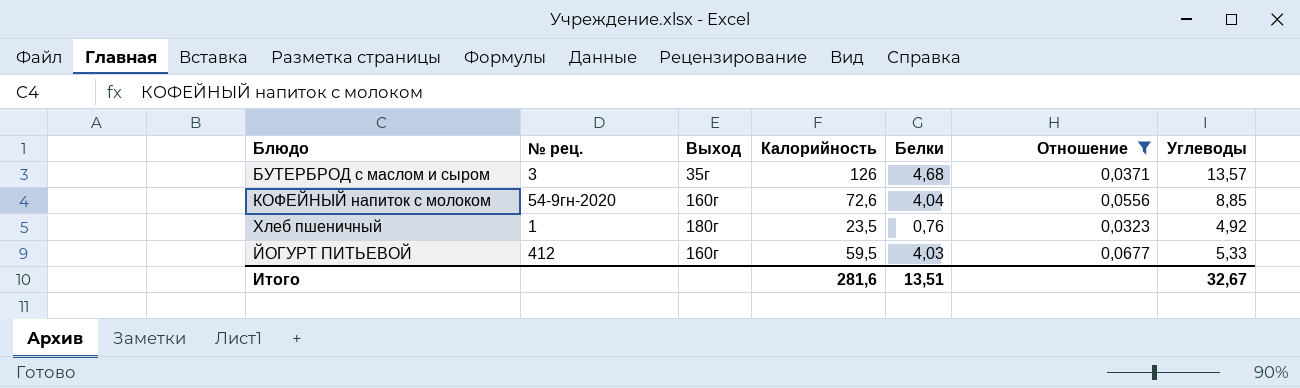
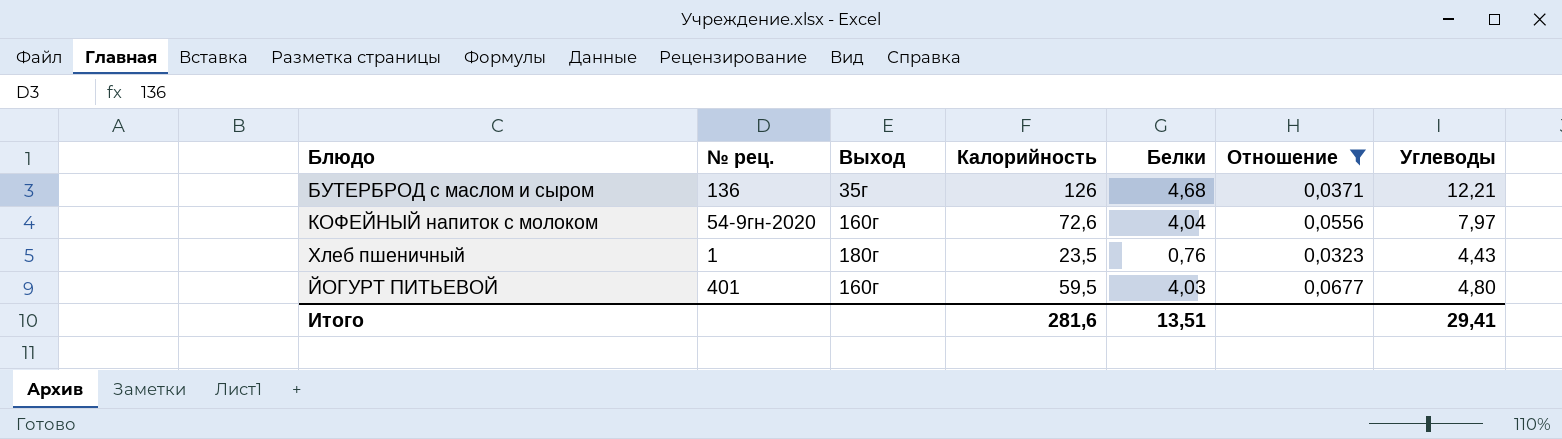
БУТЕРБРОД с маслом и сыром | № рец.: 3 -> 136
БУТЕРБРОД с маслом и сыром | Углеводы: 13,57 -> 12,21
КОФЕЙНЫЙ напиток с молоком | Углеводы: 8,85 -> 7,97
Хлеб пшеничный | Углеводы: 4,92 -> 4,43
ЙОГУРТ ПИТЬЕВОЙ | № рец.: 412 -> 401
ЙОГУРТ ПИТЬЕВОЙ | Углеводы: 5,33 -> 4,80
Итого | Углеводы: 32,67 -> 29,41

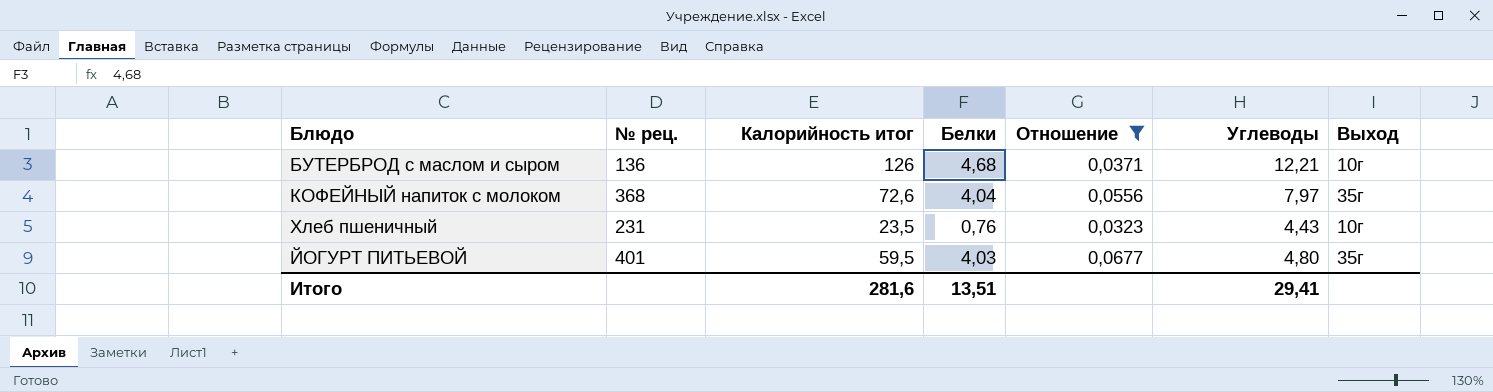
column name: Калорийность -> Калорийность итог
column Выход | position: 3 -> 7
БУТЕРБРОД с маслом и сыром | Выход: 35г -> 10г
КОФЕЙНЫЙ напиток с молоком | № рец.: 54-9гн-2020 -> 368
КОФЕЙНЫЙ напиток с молоком | Выход: 160г -> 35г
Хлеб пшеничный | № рец.: 1 -> 231
Хлеб пшеничный | Выход: 180г -> 10г
ЙОГУРТ ПИТЬЕВОЙ | Выход: 160г -> 35г

